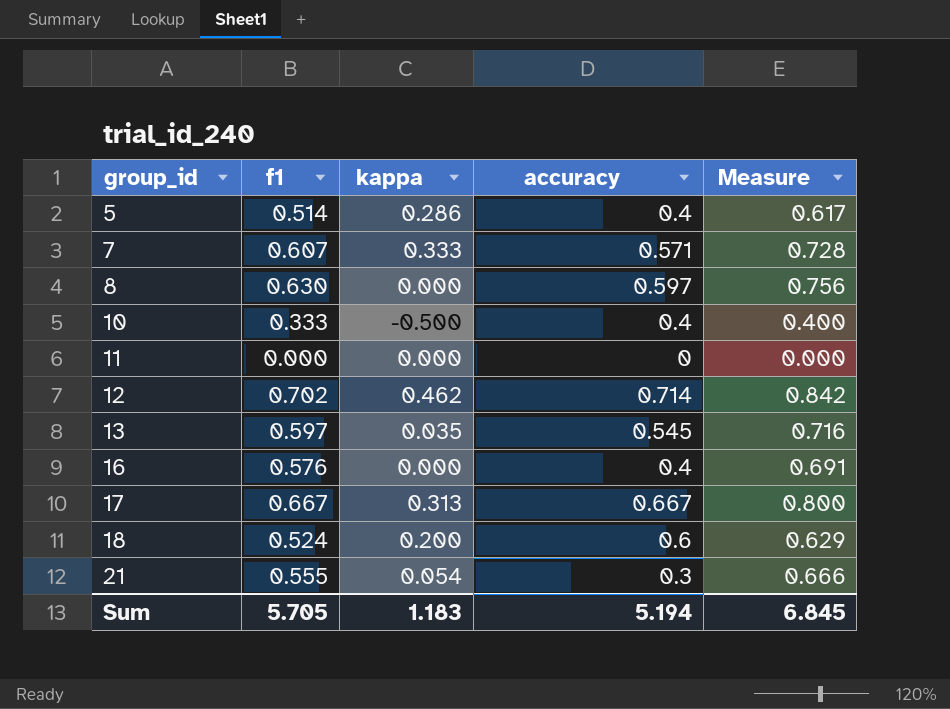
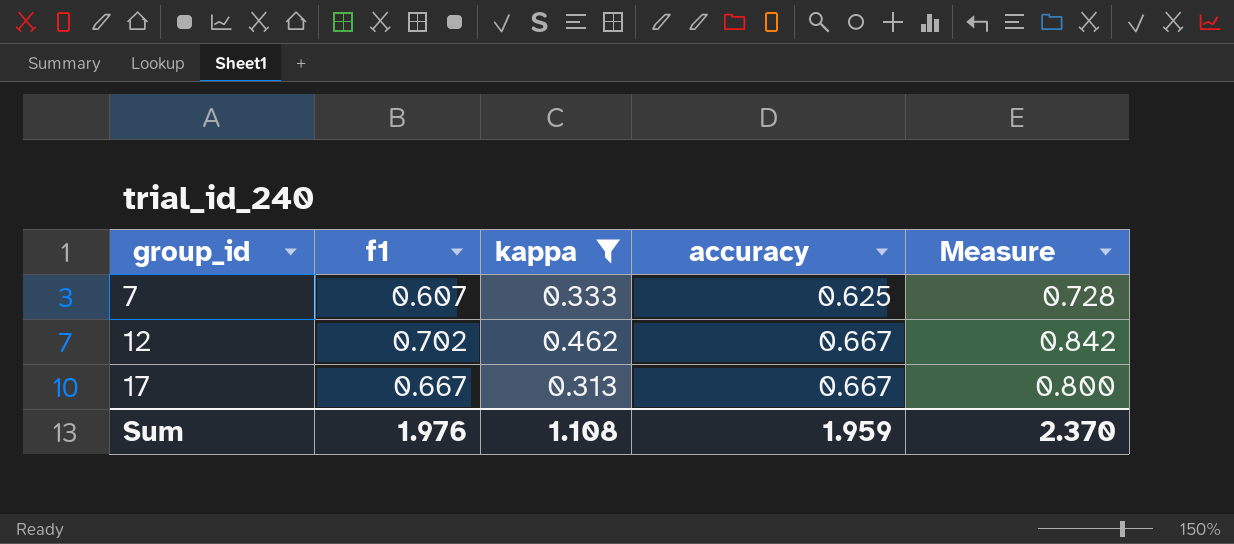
filter: none -> kappa >= 0.313
7 | accuracy: 0.571 -> 0.625
12 | accuracy: 0.714 -> 0.667
Sum | f1: 5.705 -> 1.976
Sum | kappa: 1.183 -> 1.108
Sum | accuracy: 5.194 -> 1.959
Sum | Measure: 6.845 -> 2.370

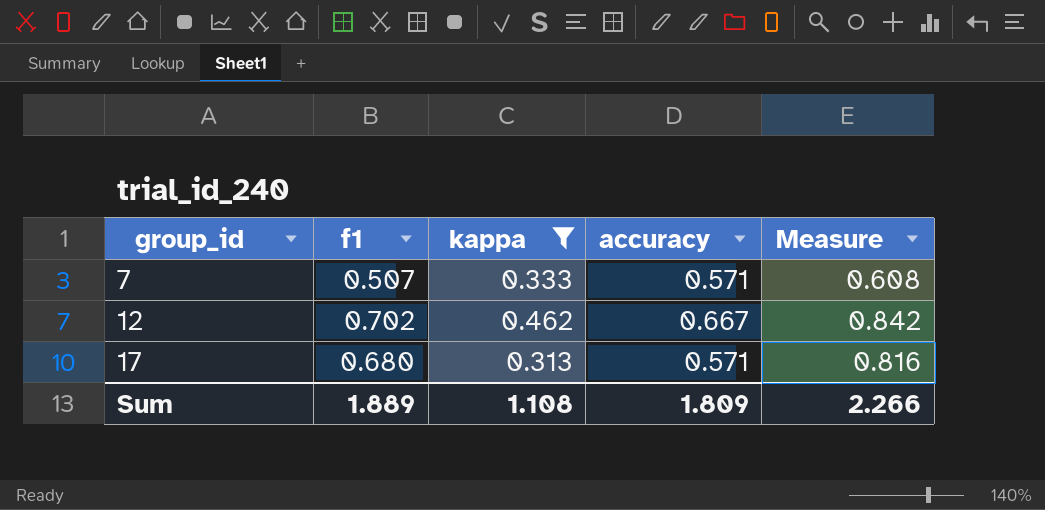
7 | f1: 0.607 -> 0.507
7 | accuracy: 0.625 -> 0.571
7 | Measure: 0.728 -> 0.608
17 | f1: 0.667 -> 0.680
17 | accuracy: 0.667 -> 0.571
17 | Measure: 0.800 -> 0.816
Sum | f1: 1.976 -> 1.889
Sum | accuracy: 1.959 -> 1.809
Sum | Measure: 2.370 -> 2.266

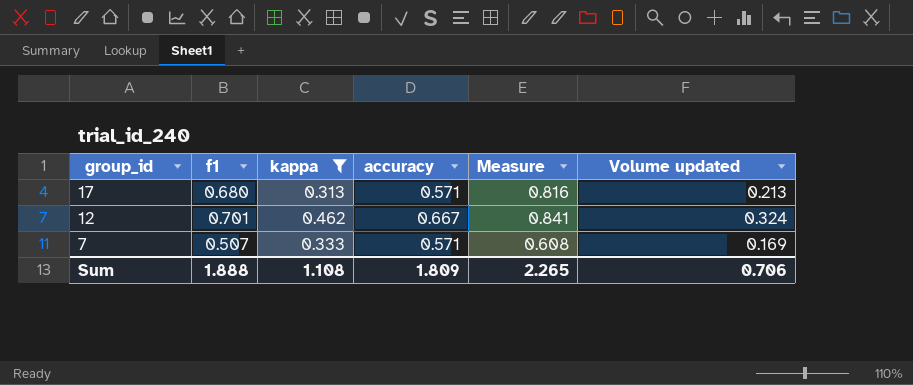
row order: group_id ascending -> group_id descending
column Volume updated | formula: none -> [f1] * [kappa]
12 | f1: 0.702 -> 0.701
12 | Measure: 0.842 -> 0.841
Sum | f1: 1.889 -> 1.888
Sum | Measure: 2.266 -> 2.265

